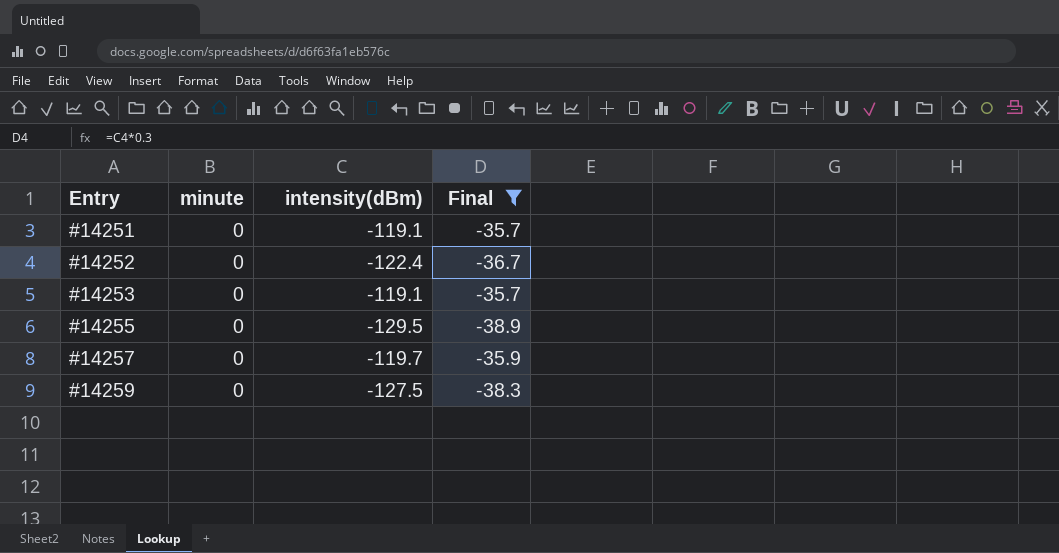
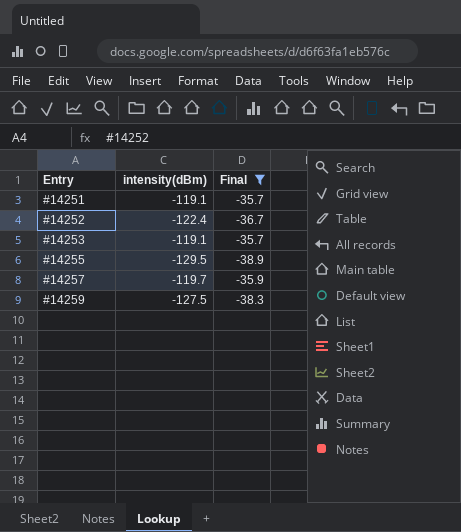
column minute | position: 2 -> none

